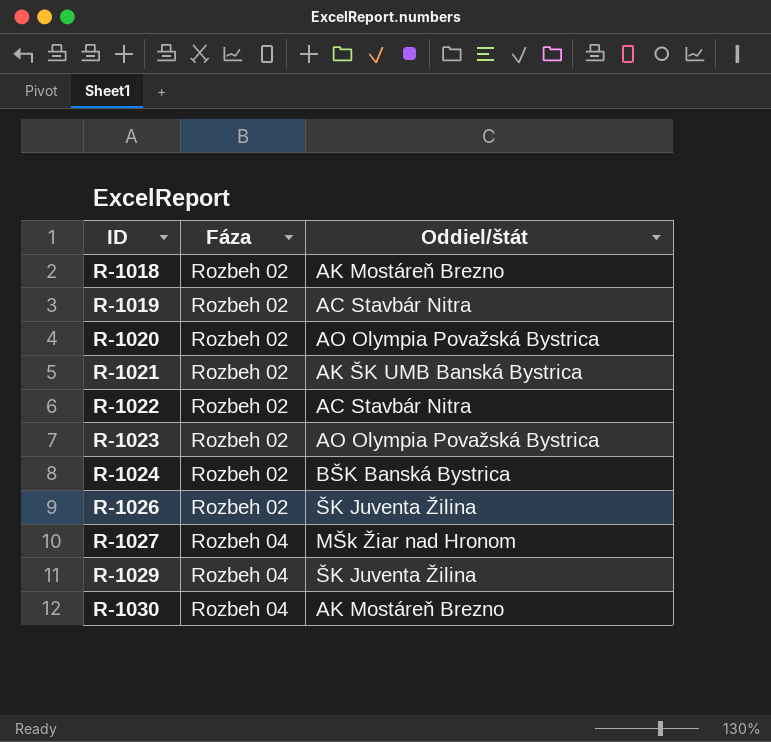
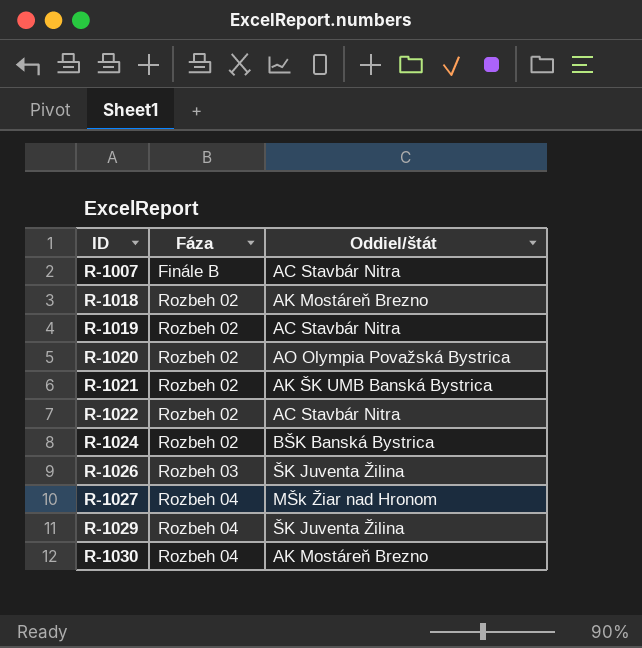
row R-1023: Rozbeh 02 | AO Olympia Považská Bystrica -> none
row R-1007: none -> Finále B | AC Stavbár Nitra
R-1026 | Fáza: Rozbeh 02 -> Rozbeh 03

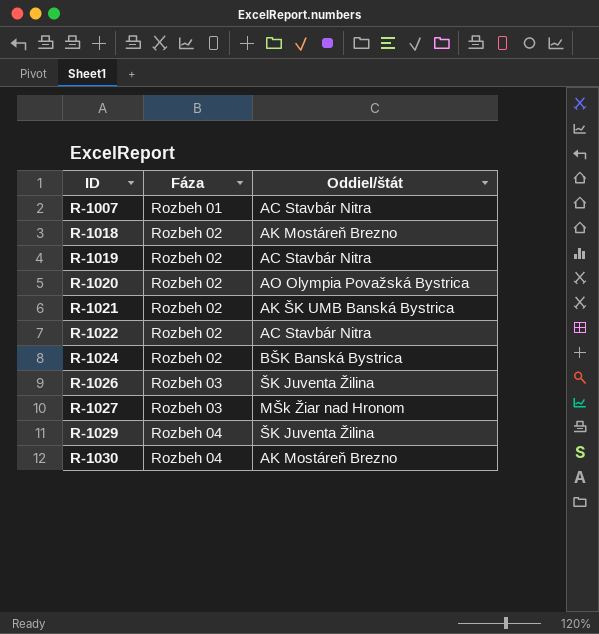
R-1007 | Fáza: Finále B -> Rozbeh 01
R-1027 | Fáza: Rozbeh 04 -> Rozbeh 03

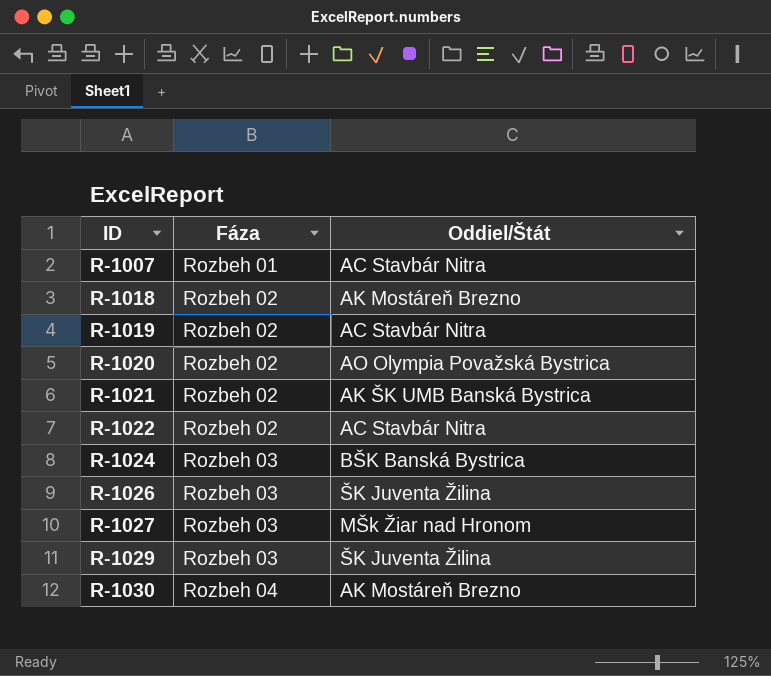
column name: Oddiel/štát -> Oddiel/Štát
R-1024 | Fáza: Rozbeh 02 -> Rozbeh 03
R-1029 | Fáza: Rozbeh 04 -> Rozbeh 03

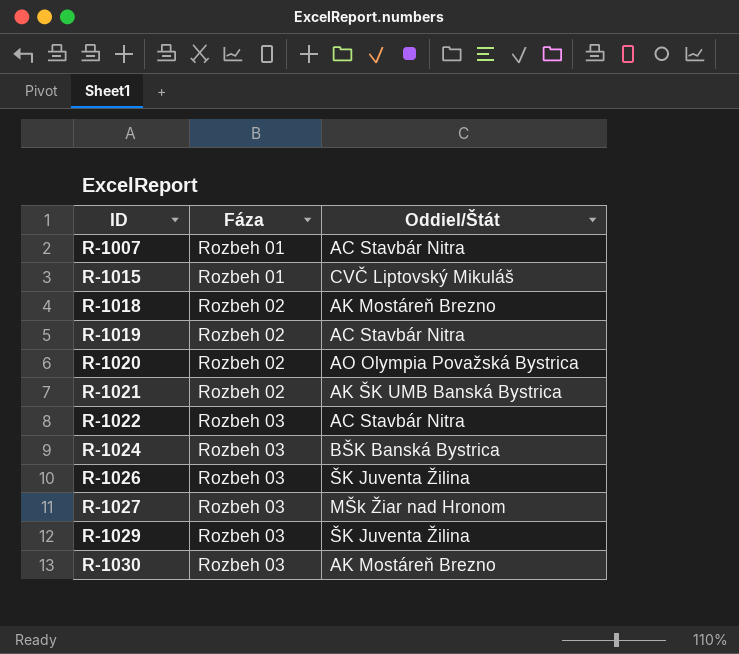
row R-1015: none -> Rozbeh 01 | CVČ Liptovský Mikuláš
R-1022 | Fáza: Rozbeh 02 -> Rozbeh 03
R-1030 | Fáza: Rozbeh 04 -> Rozbeh 03

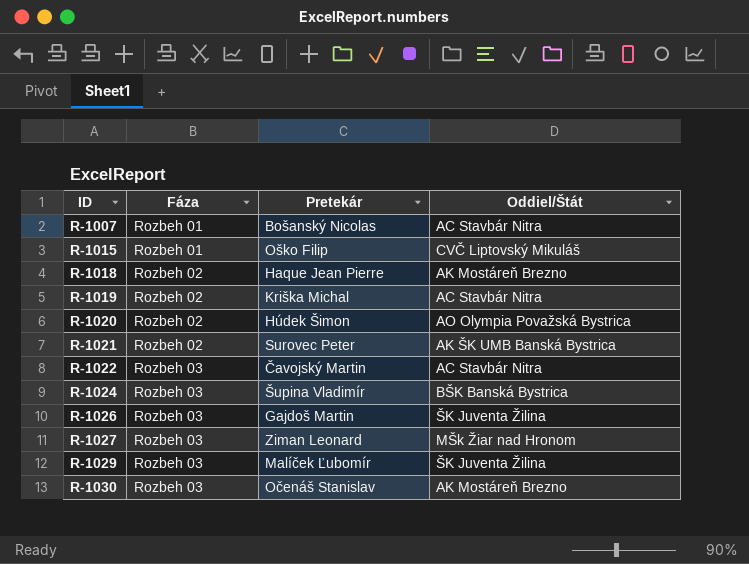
column Pretekár | position: none -> 3

